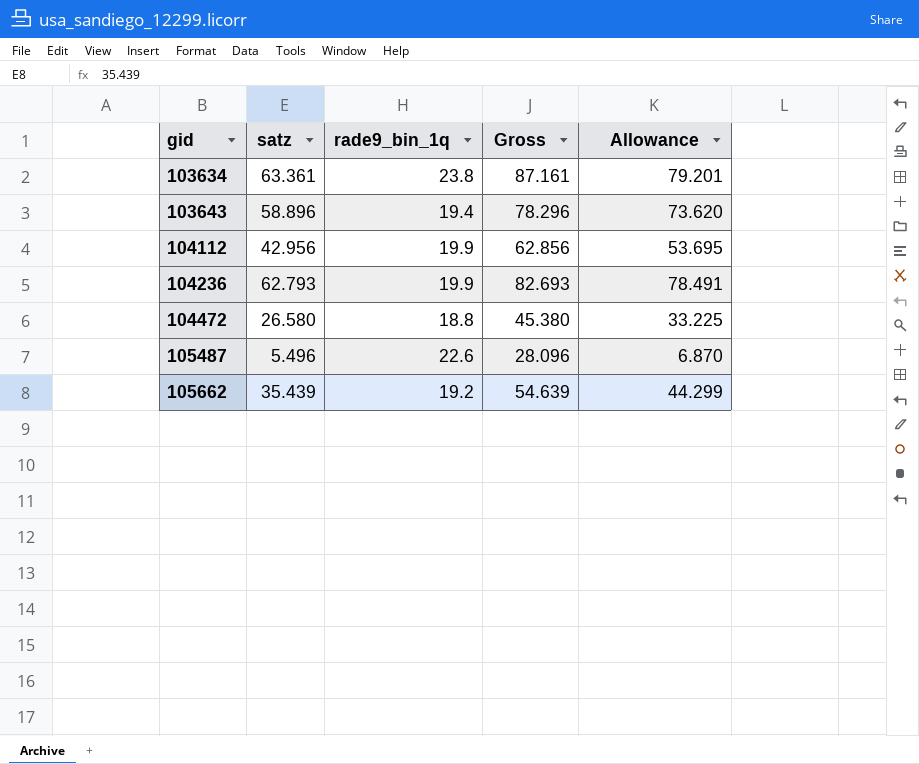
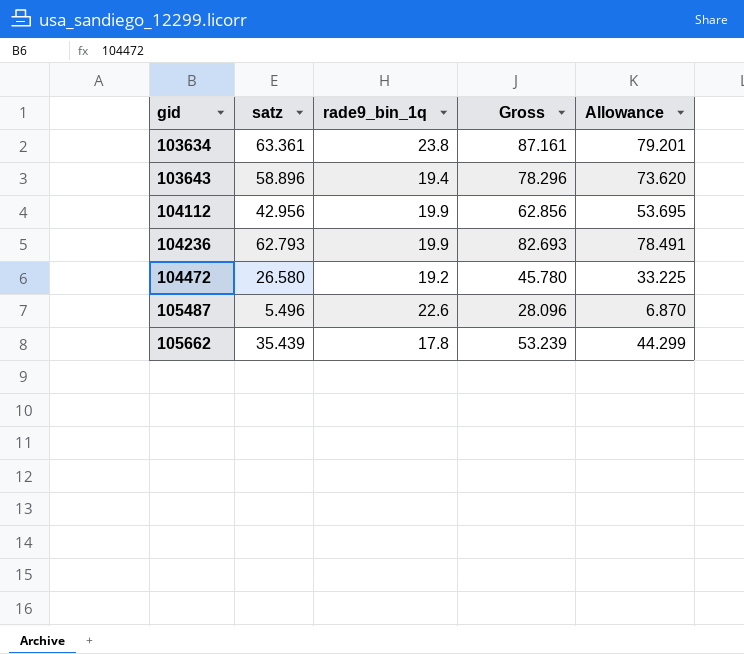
104472 | rade9_bin_1q: 18.8 -> 19.2
104472 | Gross: 45.380 -> 45.780
105662 | rade9_bin_1q: 19.2 -> 17.8
105662 | Gross: 54.639 -> 53.239

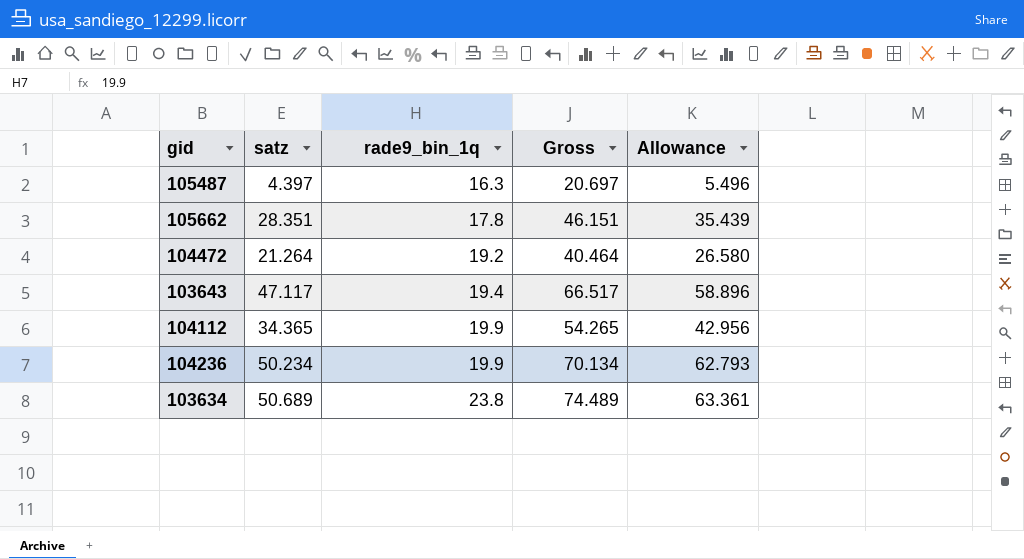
row order: gid ascending -> rade9_bin_1q ascending
105487 | satz: 5.496 -> 4.397
105487 | rade9_bin_1q: 22.6 -> 16.3
105487 | Gross: 28.096 -> 20.697
105487 | Allowance: 6.870 -> 5.496
105662 | satz: 35.439 -> 28.351
105662 | Gross: 53.239 -> 46.151
105662 | Allowance: 44.299 -> 35.439
104472 | satz: 26.580 -> 21.264
104472 | Gross: 45.780 -> 40.464
104472 | Allowance: 33.225 -> 26.580
103643 | satz: 58.896 -> 47.117
103643 | Gross: 78.296 -> 66.517
103643 | Allowance: 73.620 -> 58.896
104112 | satz: 42.956 -> 34.365
104112 | Gross: 62.856 -> 54.265
104112 | Allowance: 53.695 -> 42.956
104236 | satz: 62.793 -> 50.234
104236 | Gross: 82.693 -> 70.134
104236 | Allowance: 78.491 -> 62.793
103634 | satz: 63.361 -> 50.689
103634 | Gross: 87.161 -> 74.489
103634 | Allowance: 79.201 -> 63.361

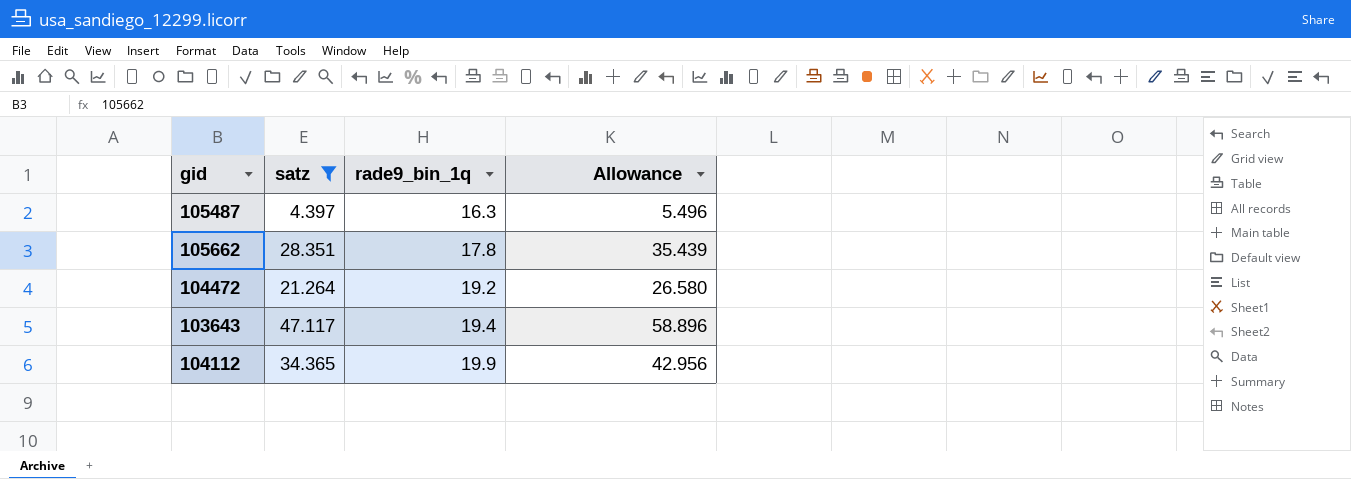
filter: none -> satz <= 47.117
column Gross | formula: [satz] + [rade9_bin_1q] -> none

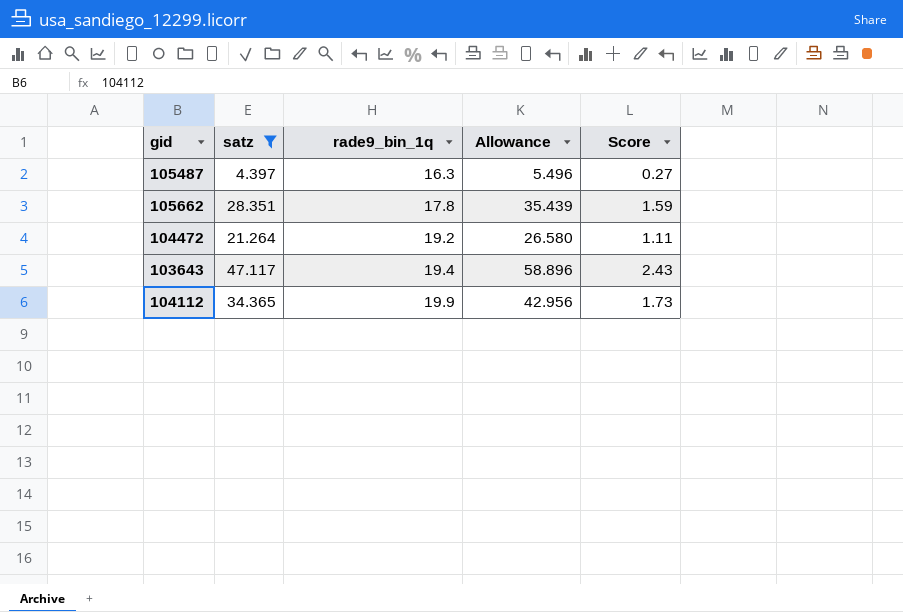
column Score | formula: none -> [satz] / [rade9_bin_1q]

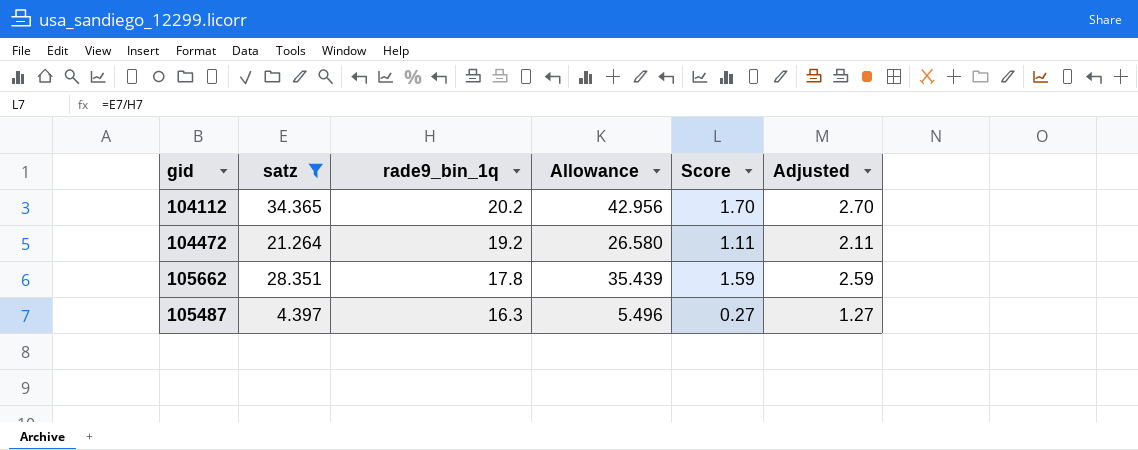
row order: rade9_bin_1q ascending -> rade9_bin_1q descending
column Adjusted | formula: none -> [Score] + 1
row 103643: 47.117 | 19.4 | 58.896 | 2.43 -> none
104112 | rade9_bin_1q: 19.9 -> 20.2
104112 | Score: 1.73 -> 1.70

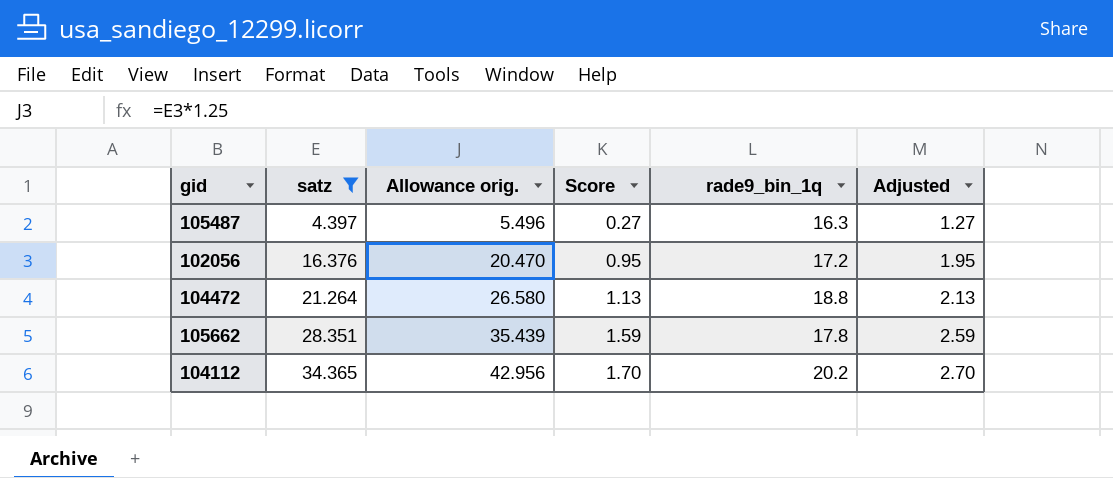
row order: rade9_bin_1q descending -> satz ascending
column name: Allowance -> Allowance orig.
column rade9_bin_1q | position: 3 -> 5
row 102056: none -> 16.376 | 20.470 | 0.95 | 17.2 | 1.95
104472 | Score: 1.11 -> 1.13
104472 | rade9_bin_1q: 19.2 -> 18.8
104472 | Adjusted: 2.11 -> 2.13

